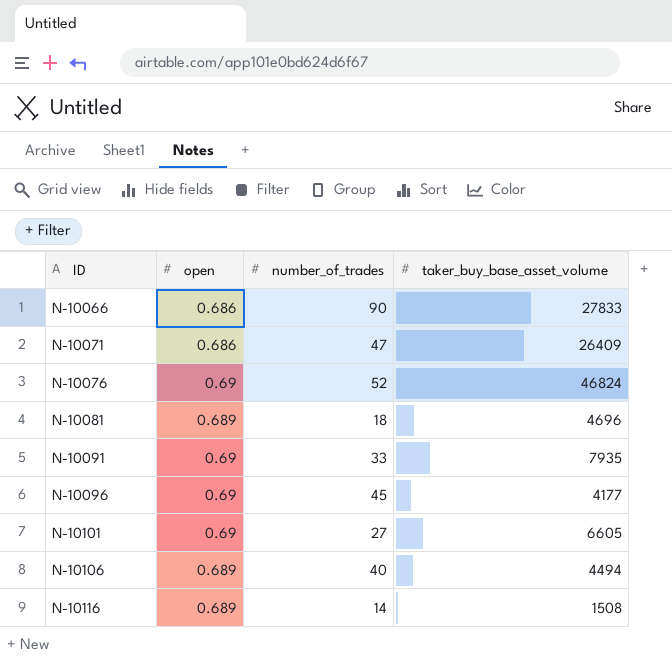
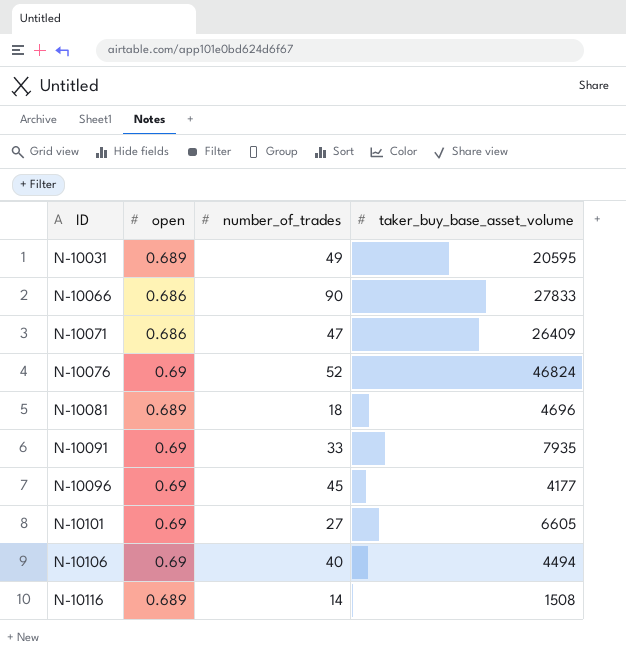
row N-10031: none -> 0.689 | 49 | 20595
N-10106 | open: 0.689 -> 0.69

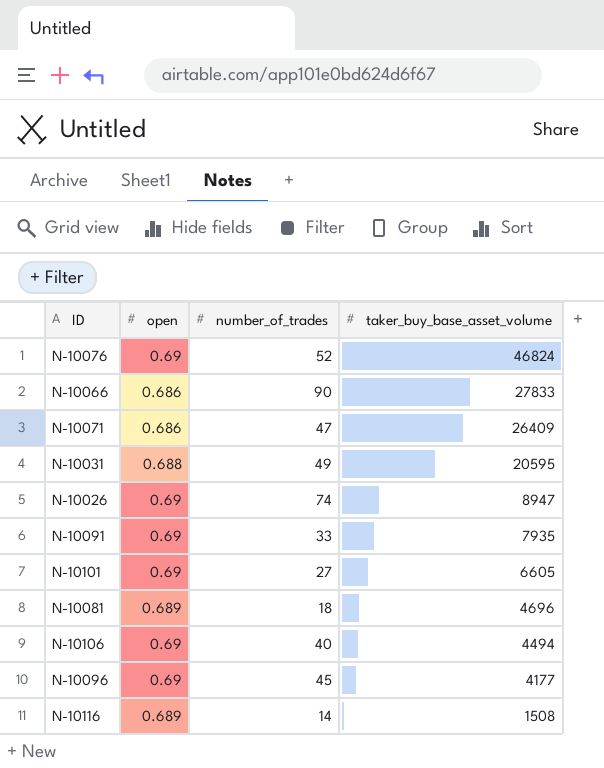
row order: ID ascending -> taker_buy_base_asset_volume descending
N-10031 | open: 0.689 -> 0.688
row N-10026: none -> 0.69 | 74 | 8947

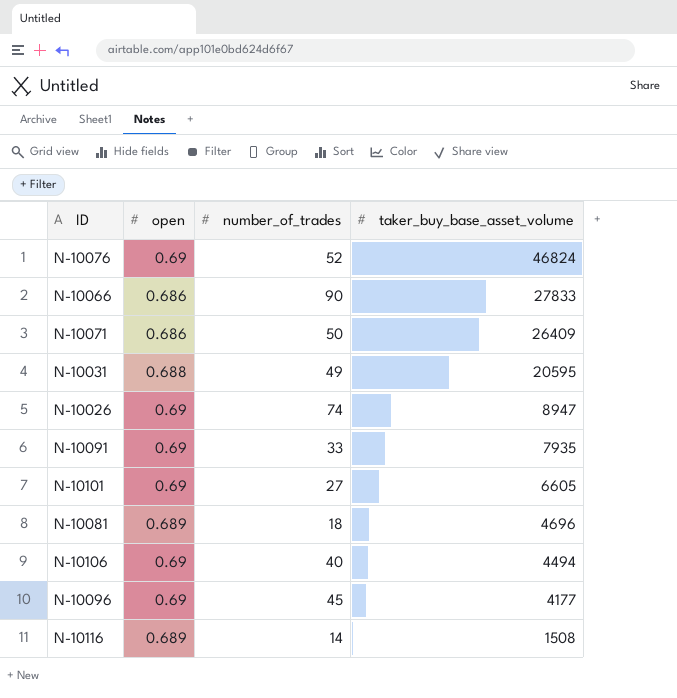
N-10071 | number_of_trades: 47 -> 50

